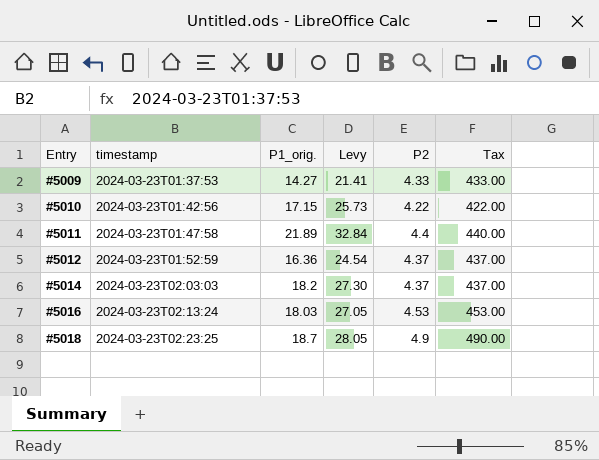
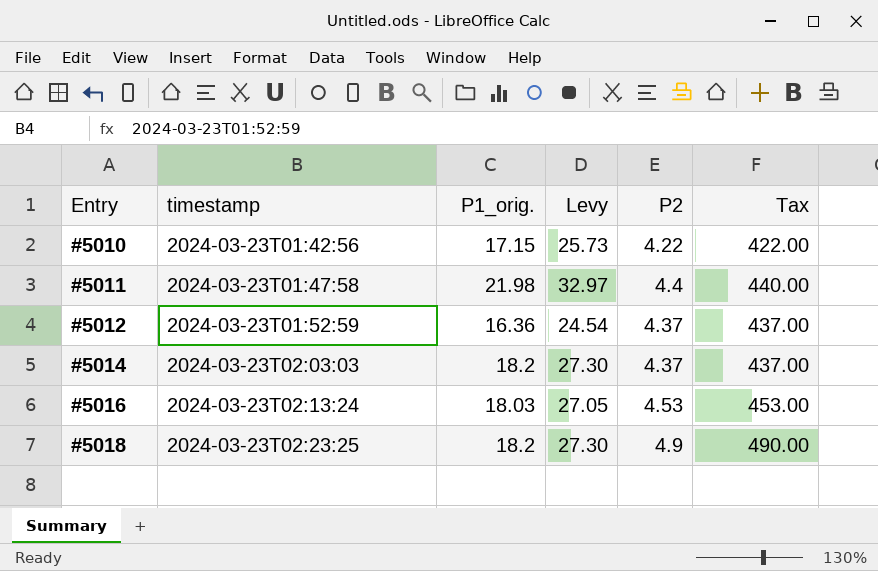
row #5009: 2024-03-23T01:37:53 | 14.27 | 21.41 | 4.33 | 433.00 -> none
#5011 | P1_orig.: 21.89 -> 21.98
#5011 | Levy: 32.84 -> 32.97
#5018 | P1_orig.: 18.7 -> 18.2
#5018 | Levy: 28.05 -> 27.30

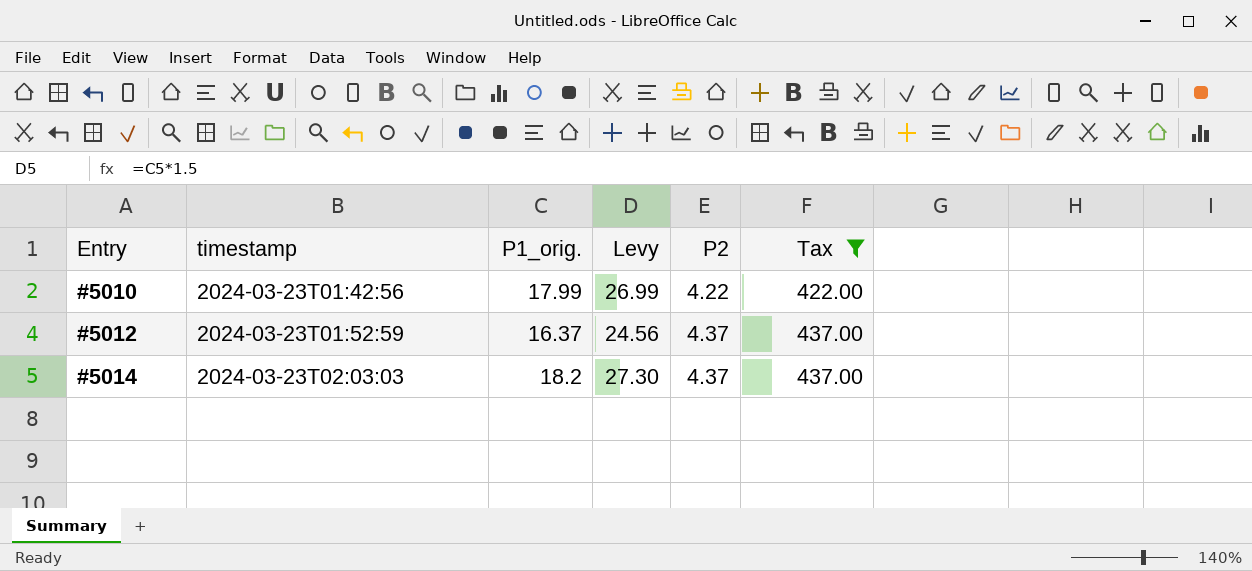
filter: none -> Tax <= 437.00
#5010 | P1_orig.: 17.15 -> 17.99
#5010 | Levy: 25.73 -> 26.99
#5012 | P1_orig.: 16.36 -> 16.37
#5012 | Levy: 24.54 -> 24.56

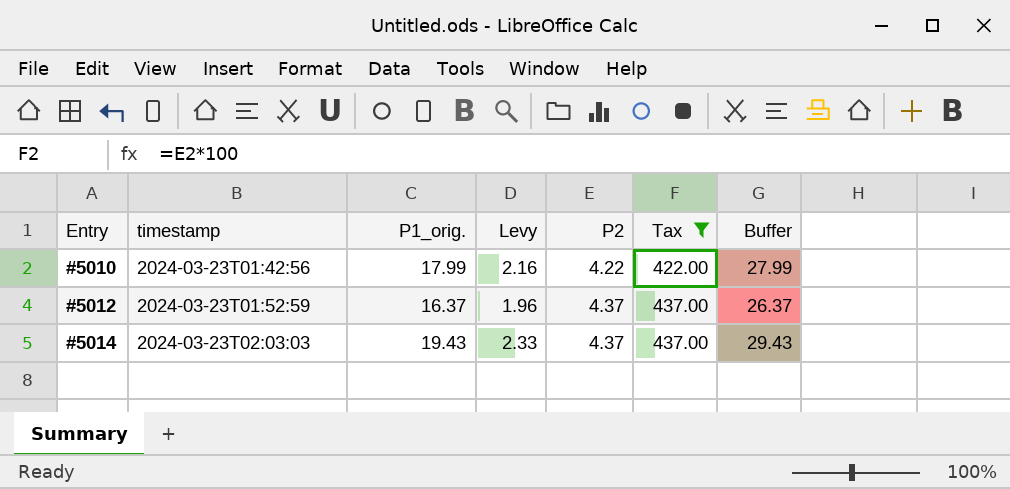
column Levy | formula: [P1_orig.] * 1.5 -> [P1_orig.] * 0.12
column Buffer | formula: none -> [P1_orig.] + 10
#5014 | P1_orig.: 18.2 -> 19.43

